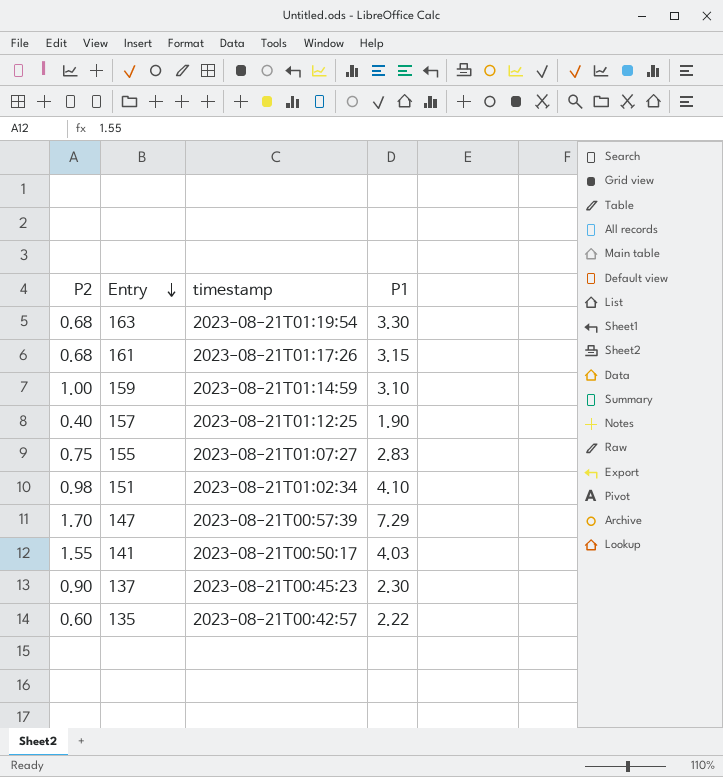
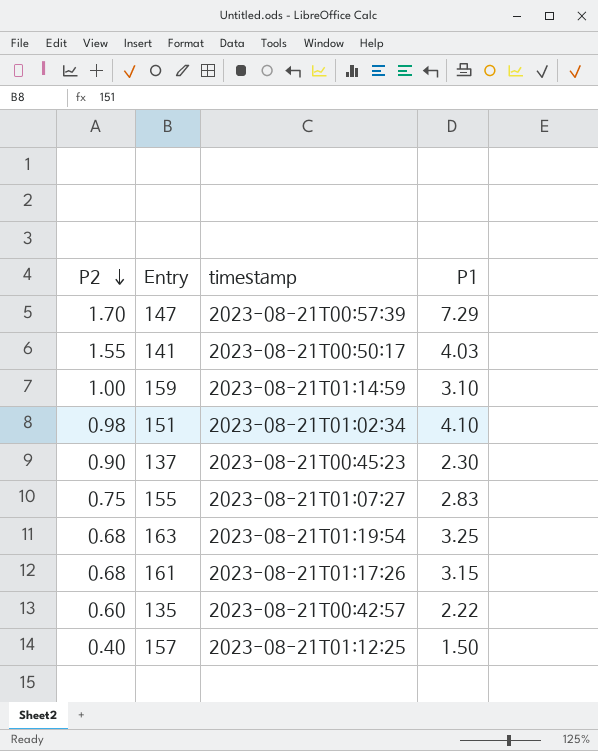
row order: Entry descending -> P2 descending
163 | P1: 3.30 -> 3.25
157 | P1: 1.90 -> 1.50

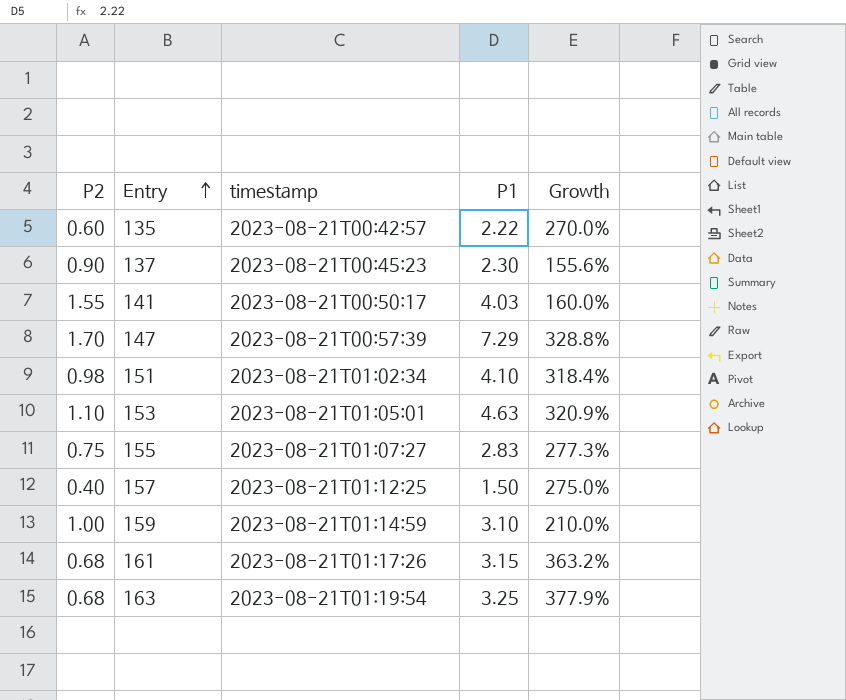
row order: P2 descending -> Entry ascending
column Growth | formula: none -> ([P1] - [P2]) / [P2]
row 153: none -> 1.10 | 2023-08-21T01:05:01 | 4.63 | 320.9%

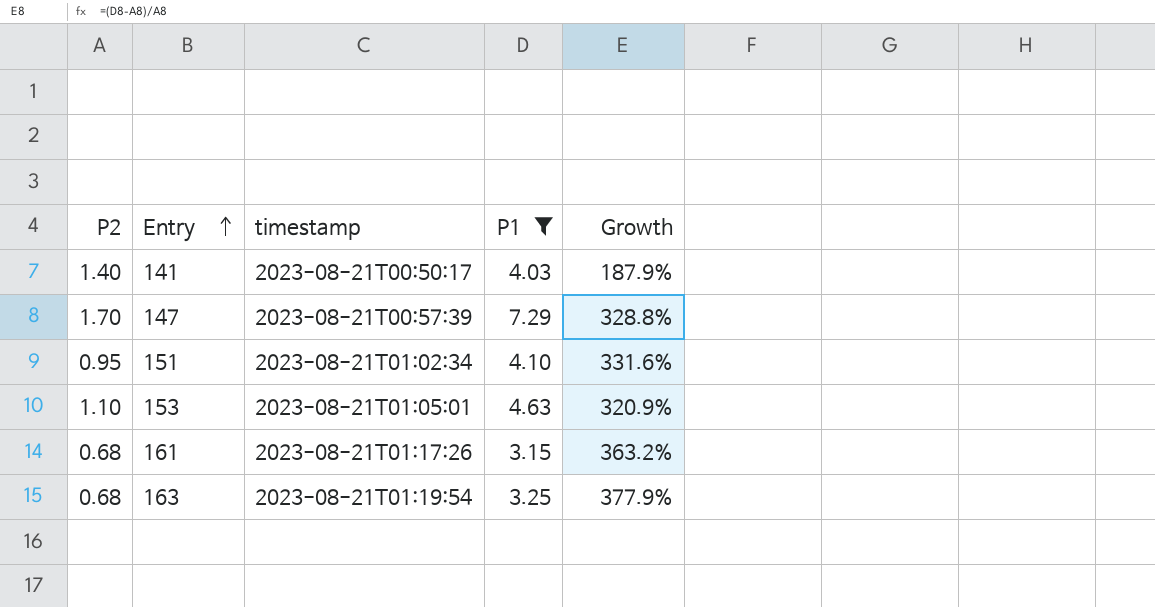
filter: none -> P1 >= 3.15
141 | P2: 1.55 -> 1.40
141 | Growth: 160.0% -> 187.9%
151 | P2: 0.98 -> 0.95
151 | Growth: 318.4% -> 331.6%

